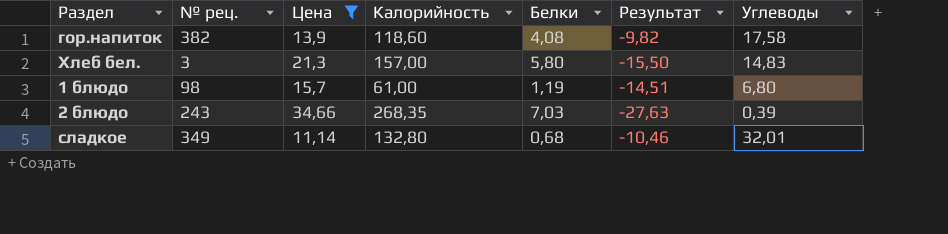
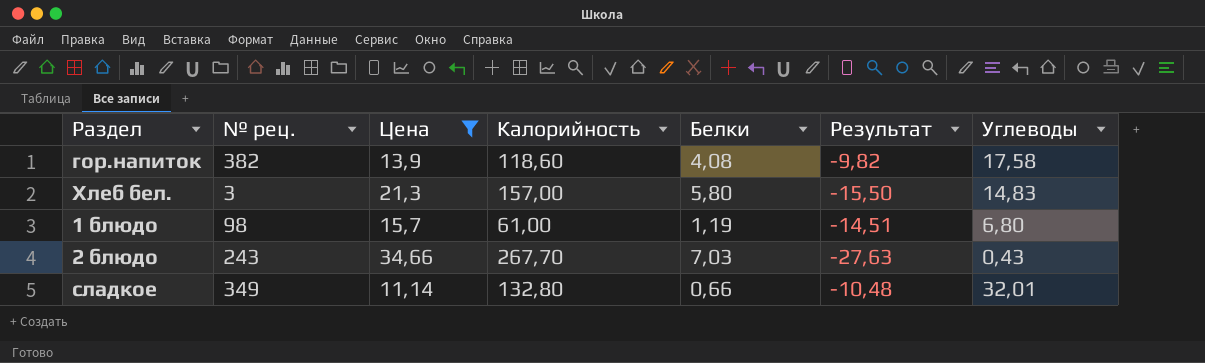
2 блюдо | Калорийность: 268,35 -> 267,70
2 блюдо | Углеводы: 0,39 -> 0,43
сладкое | Белки: 0,68 -> 0,66
сладкое | Результат: -10,46 -> -10,48

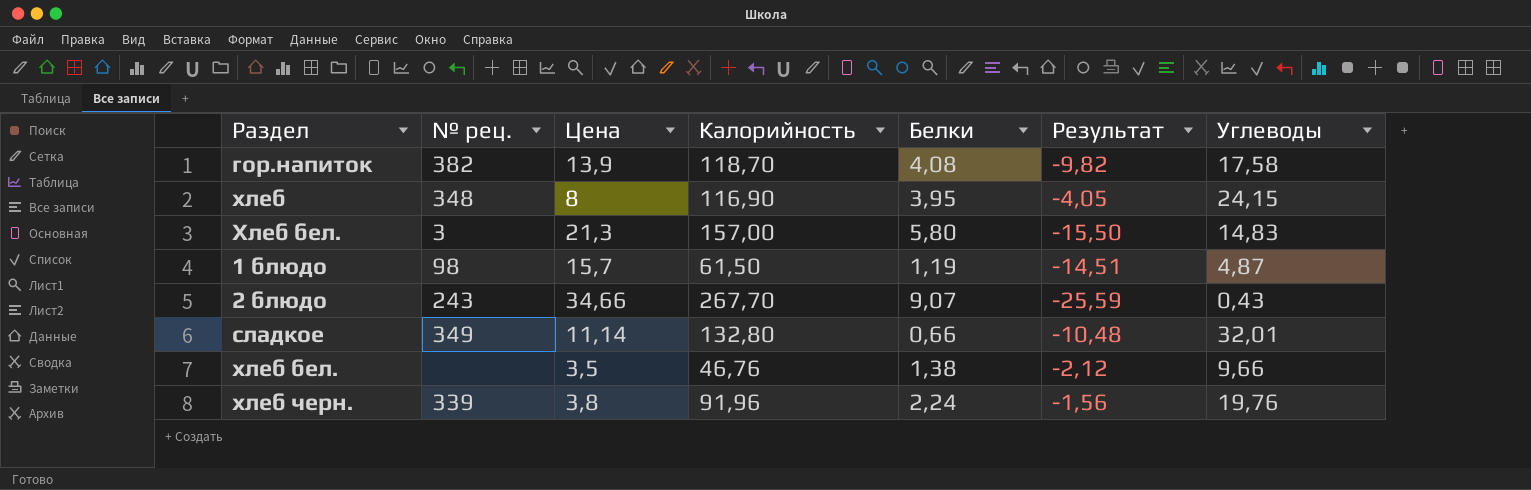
filter: Цена >= 11,14 -> none
гор.напиток | Калорийность: 118,60 -> 118,70
1 блюдо | Калорийность: 61,00 -> 61,50
1 блюдо | Углеводы: 6,80 -> 4,87
2 блюдо | Белки: 7,03 -> 9,07
2 блюдо | Результат: -27,63 -> -25,59

